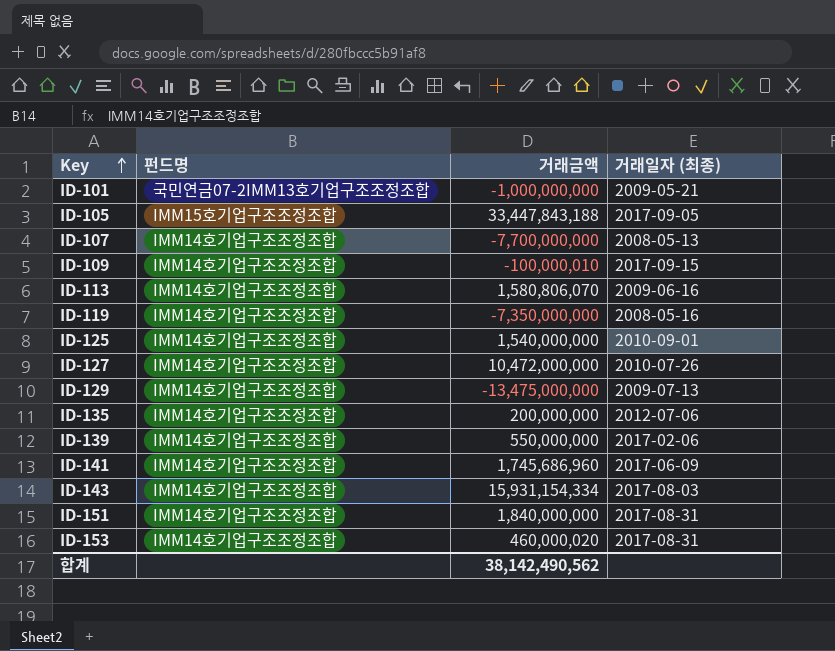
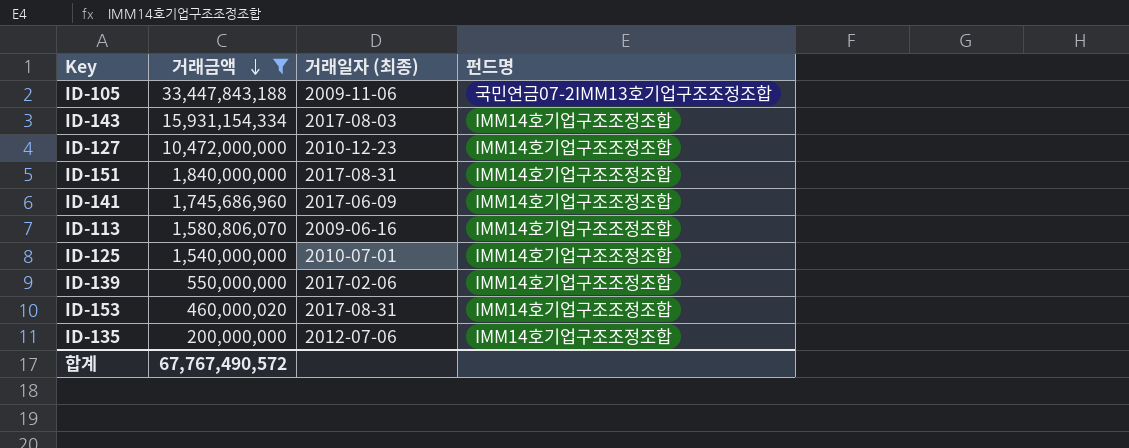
filter: none -> 거래금액 >= 200,000,000
row order: Key ascending -> 거래금액 descending
column 펀드명 | position: 2 -> 4
ID-105 | 거래일자 (최종): 2017-09-05 -> 2009-11-06
ID-105 | 펀드명: IMM15호기업구조조정조합 -> 국민연금07-2IMM13호기업구조조정조합
ID-127 | 거래일자 (최종): 2010-07-26 -> 2010-12-23
ID-125 | 거래일자 (최종): 2010-09-01 -> 2010-07-01
합계 | 거래금액: 38,142,490,562 -> 67,767,490,572

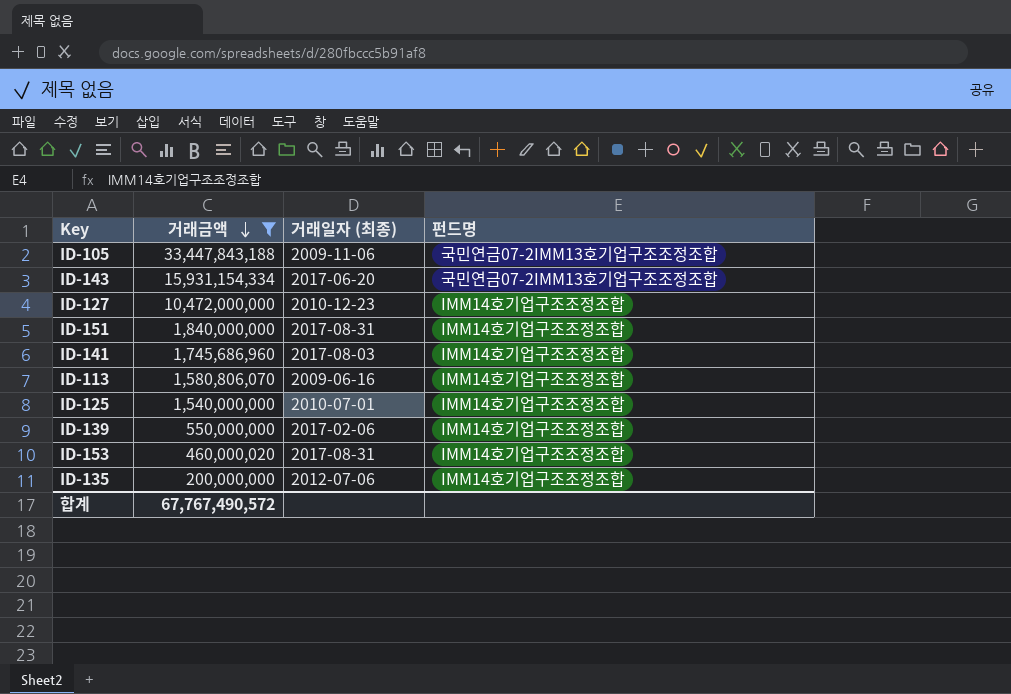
ID-143 | 거래일자 (최종): 2017-08-03 -> 2017-06-20
ID-143 | 펀드명: IMM14호기업구조조정조합 -> 국민연금07-2IMM13호기업구조조정조합
ID-141 | 거래일자 (최종): 2017-06-09 -> 2017-08-03

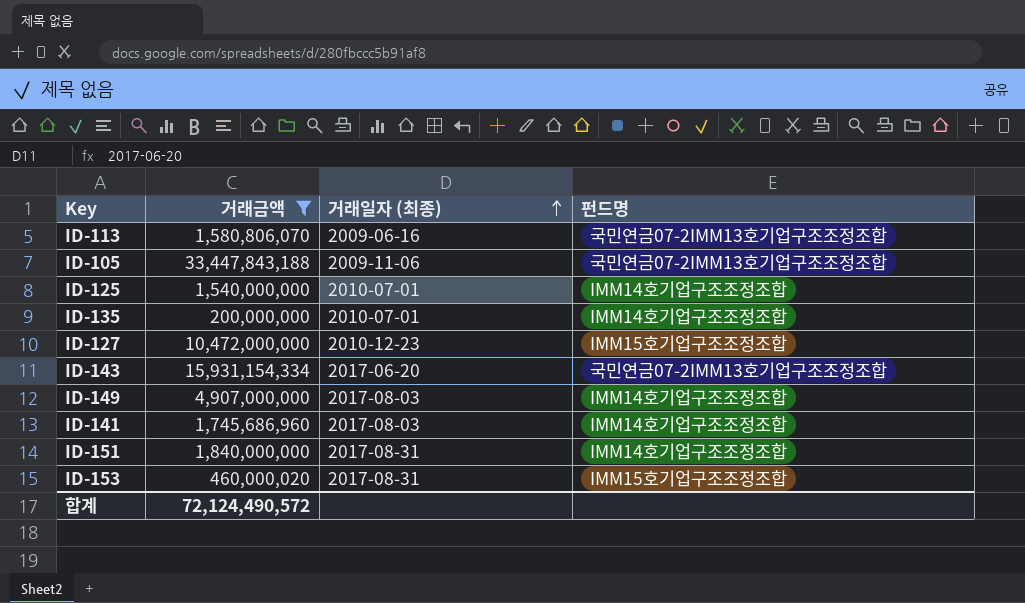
row order: 거래금액 descending -> 거래일자 (최종) ascending
row ID-139: 550,000,000 | 2017-02-06 | IMM14호기업구조조정조합 -> none
ID-113 | 펀드명: IMM14호기업구조조정조합 -> 국민연금07-2IMM13호기업구조조정조합
ID-135 | 거래일자 (최종): 2012-07-06 -> 2010-07-01
ID-127 | 펀드명: IMM14호기업구조조정조합 -> IMM15호기업구조조정조합
row ID-149: none -> 4,907,000,000 | 2017-08-03 | IMM14호기업구조조정조합
ID-153 | 펀드명: IMM14호기업구조조정조합 -> IMM15호기업구조조정조합
합계 | 거래금액: 67,767,490,572 -> 72,124,490,572

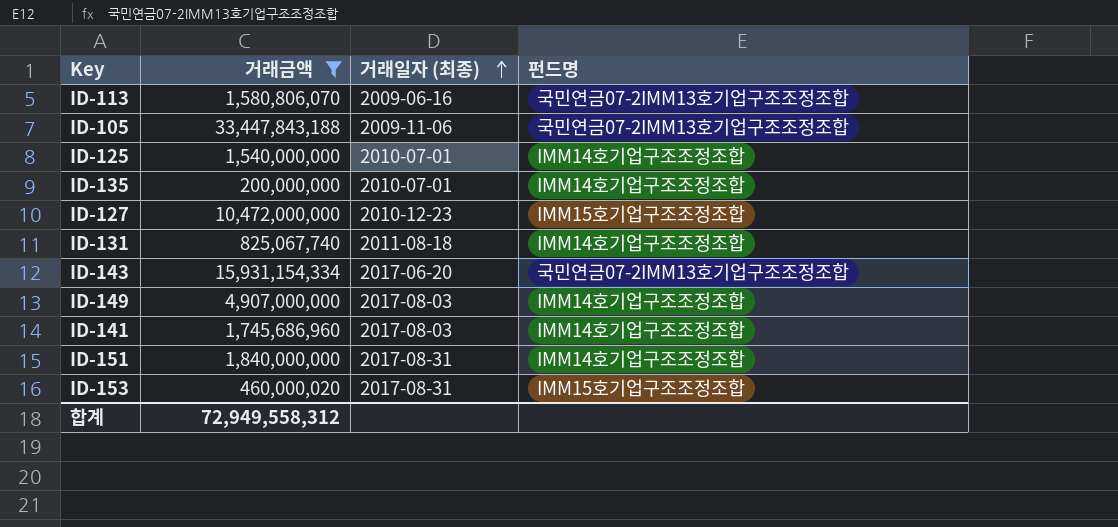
row ID-131: none -> 825,067,740 | 2011-08-18 | IMM14호기업구조조정조합
합계 | 거래금액: 72,124,490,572 -> 72,949,558,312

